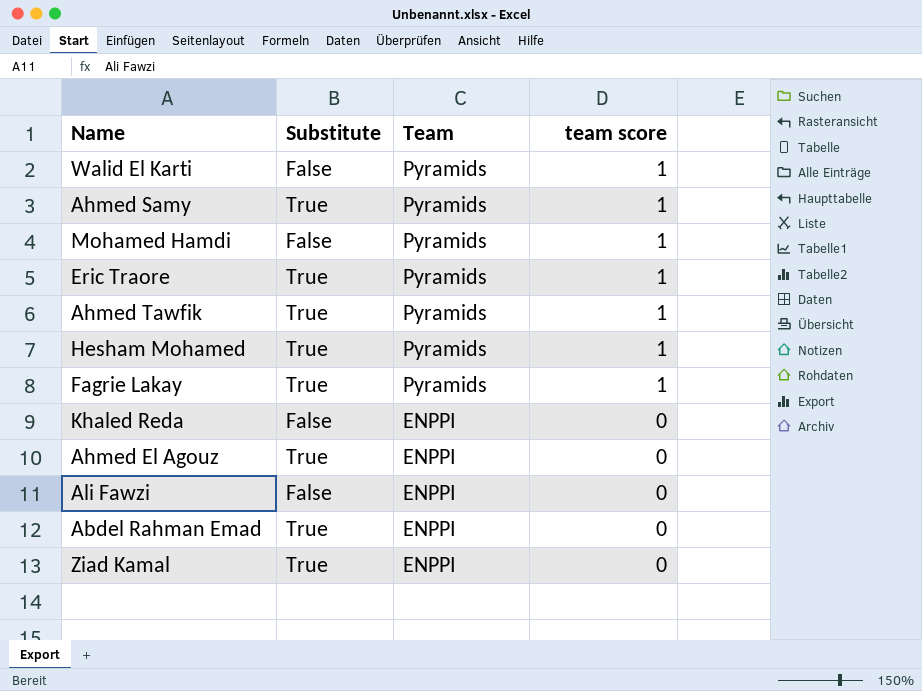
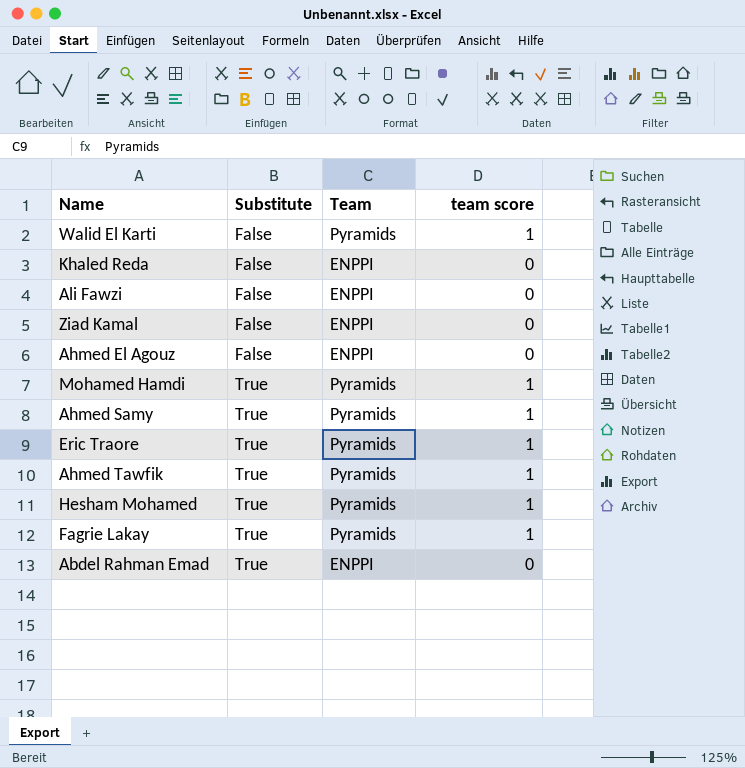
row order: Team descending -> Substitute ascending
Ziad Kamal | Substitute: True -> False
Ahmed El Agouz | Substitute: True -> False
Mohamed Hamdi | Substitute: False -> True

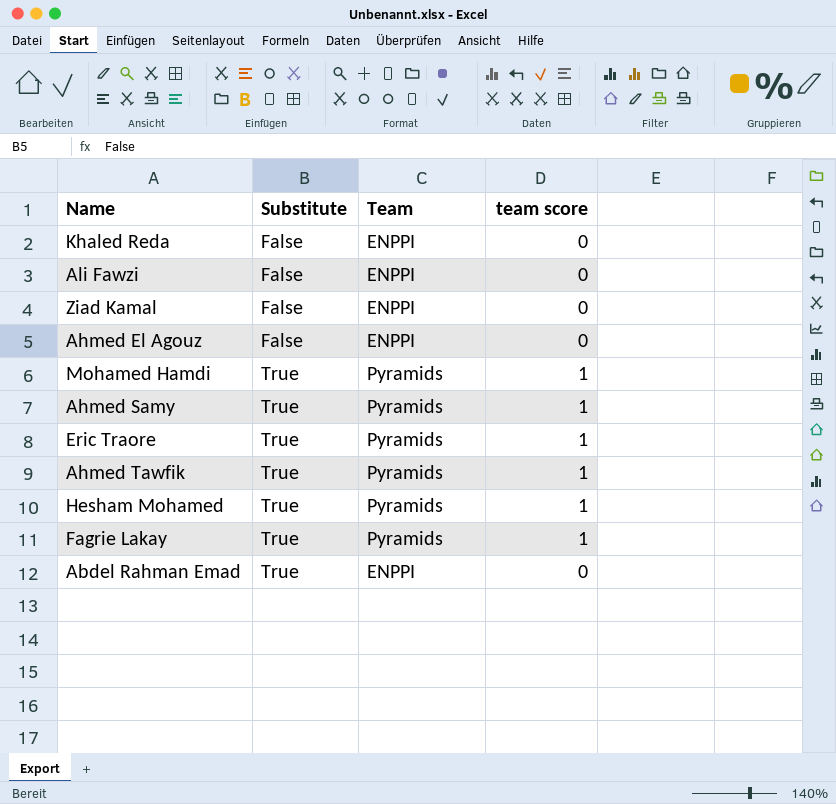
row Walid El Karti: False | Pyramids | 1 -> none

